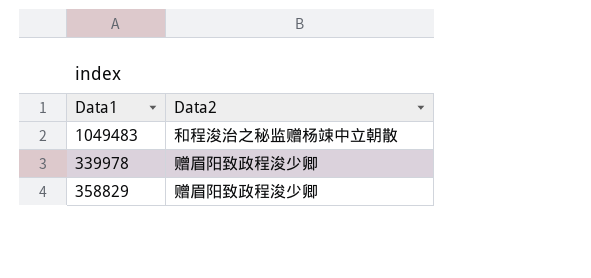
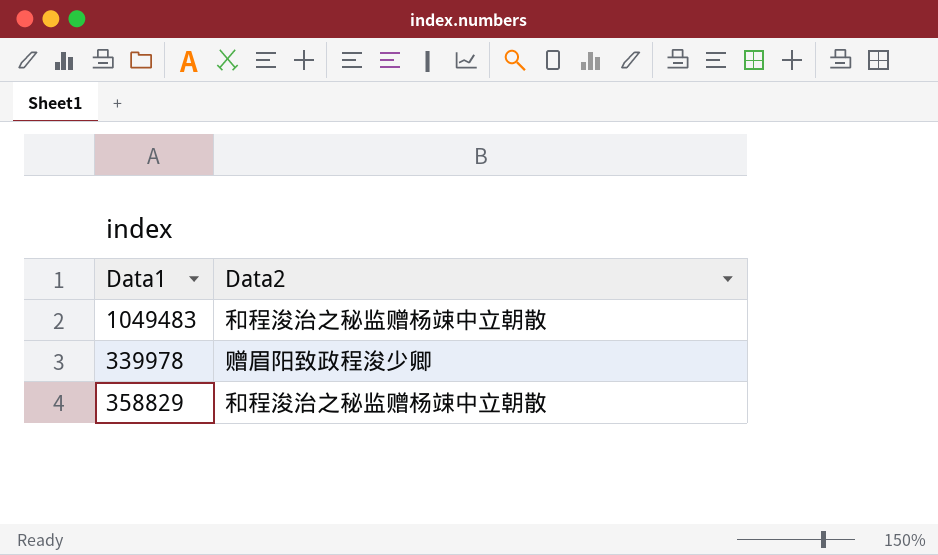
358829 | Data2: 赠眉阳致政程浚少卿 -> 和程浚治之秘监赠杨竦中立朝散

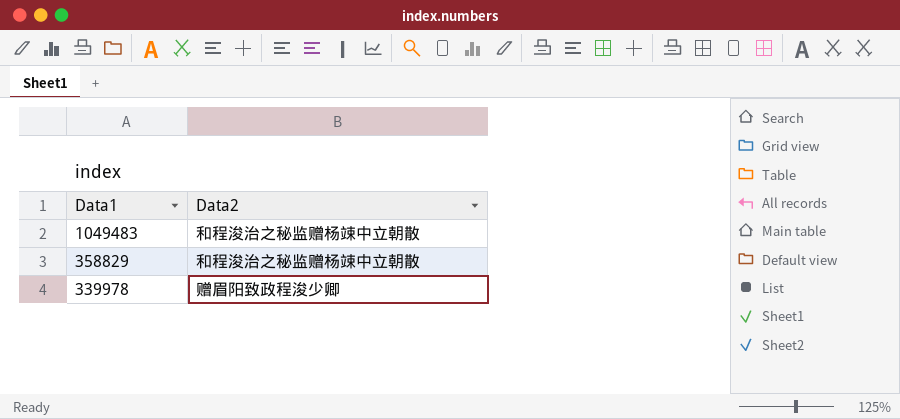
row order: none -> Data1 descending

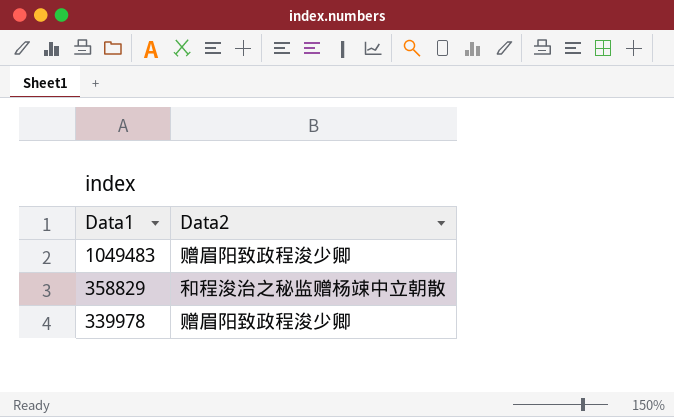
1049483 | Data2: 和程浚治之秘监赠杨竦中立朝散 -> 赠眉阳致政程浚少卿

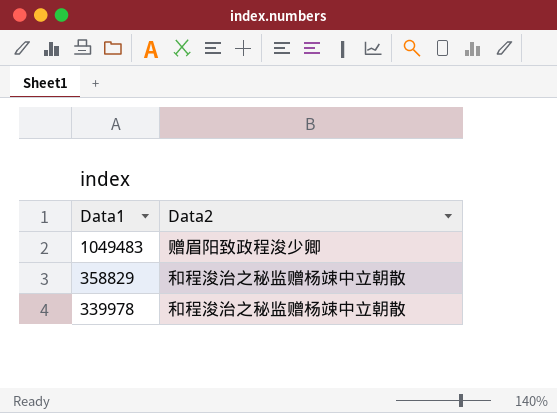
339978 | Data2: 赠眉阳致政程浚少卿 -> 和程浚治之秘监赠杨竦中立朝散

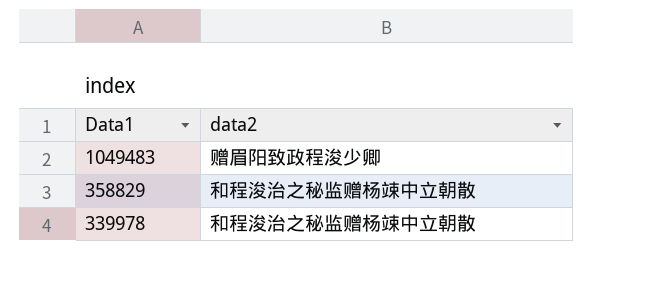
column name: Data2 -> data2

